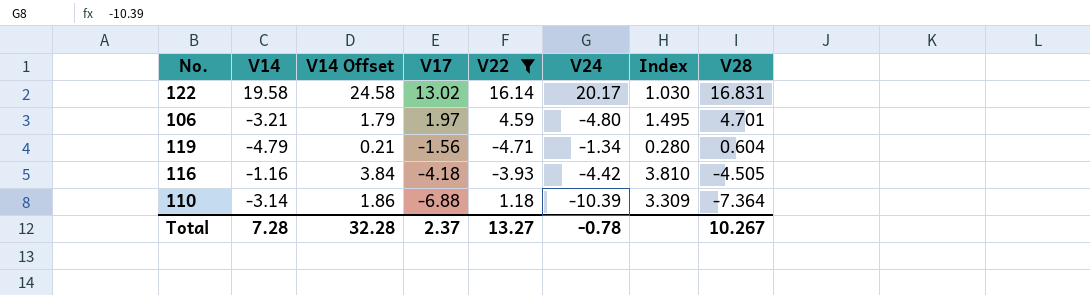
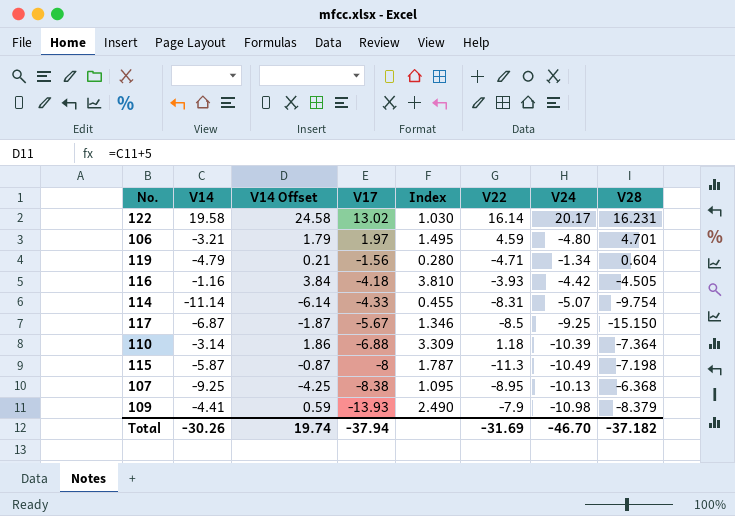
filter: V22 >= -4.71 -> none
column Index | position: 7 -> 5
122 | V28: 16.831 -> 16.231
Total | V14: 7.28 -> -30.26
Total | V14 Offset: 32.28 -> 19.74
Total | V17: 2.37 -> -37.94
Total | V22: 13.27 -> -31.69
Total | V24: -0.78 -> -46.70
Total | V28: 10.267 -> -37.182

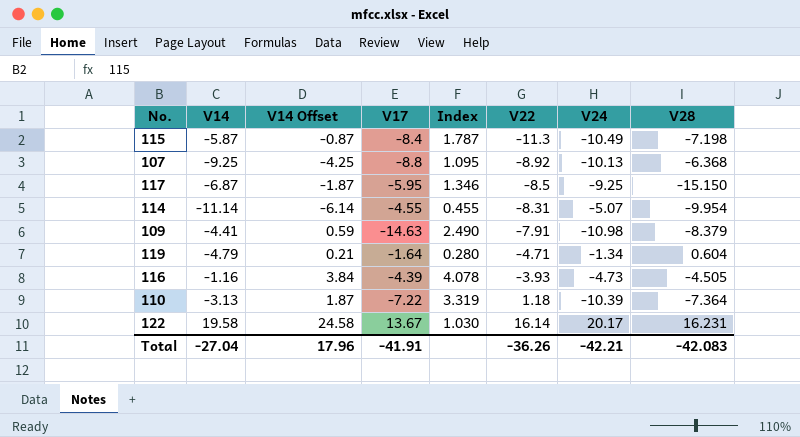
row order: V17 descending -> V22 ascending
row 106: -3.21 | 1.79 | 1.97 | 1.495 | 4.59 | -4.80 | 4.701 -> none
115 | V17: -8 -> -8.4
107 | V17: -8.38 -> -8.8
107 | V22: -8.95 -> -8.92
117 | V17: -5.67 -> -5.95
114 | V17: -4.33 -> -4.55
114 | V28: -9.754 -> -9.954
109 | V17: -13.93 -> -14.63
109 | V22: -7.9 -> -7.91
119 | V17: -1.56 -> -1.64
116 | V17: -4.18 -> -4.39
116 | Index: 3.810 -> 4.078
116 | V24: -4.42 -> -4.73
110 | V14: -3.14 -> -3.13
110 | V14 Offset: 1.86 -> 1.87
110 | V17: -6.88 -> -7.22
110 | Index: 3.309 -> 3.319
122 | V17: 13.02 -> 13.67
Total | V14: -30.26 -> -27.04
Total | V14 Offset: 19.74 -> 17.96
Total | V17: -37.94 -> -41.91
Total | V22: -31.69 -> -36.26
Total | V24: -46.70 -> -42.21
Total | V28: -37.182 -> -42.083

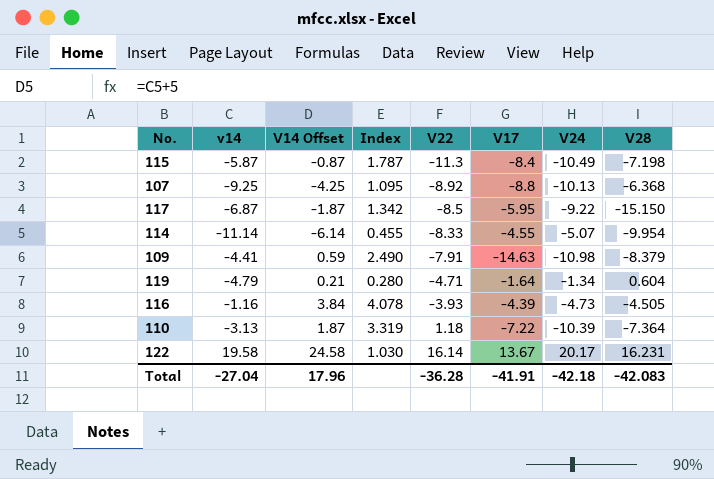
column name: V14 -> v14
column V17 | position: 4 -> 6
117 | Index: 1.346 -> 1.342
117 | V24: -9.25 -> -9.22
114 | V22: -8.31 -> -8.33
Total | V22: -36.26 -> -36.28
Total | V24: -42.21 -> -42.18

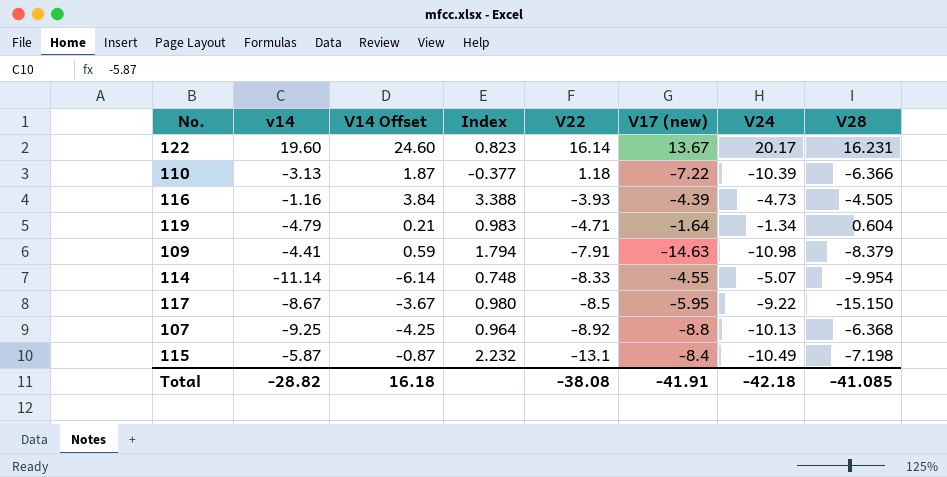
row order: V22 ascending -> V22 descending
column Index | formula: [V24] / [v14] -> [V22] / [v14]
column name: V17 -> V17 (new)
122 | v14: 19.58 -> 19.60
122 | V14 Offset: 24.58 -> 24.60
110 | V28: -7.364 -> -6.366
117 | v14: -6.87 -> -8.67
117 | V14 Offset: -1.87 -> -3.67
115 | V22: -11.3 -> -13.1
Total | v14: -27.04 -> -28.82
Total | V14 Offset: 17.96 -> 16.18
Total | V22: -36.28 -> -38.08
Total | V28: -42.083 -> -41.085

